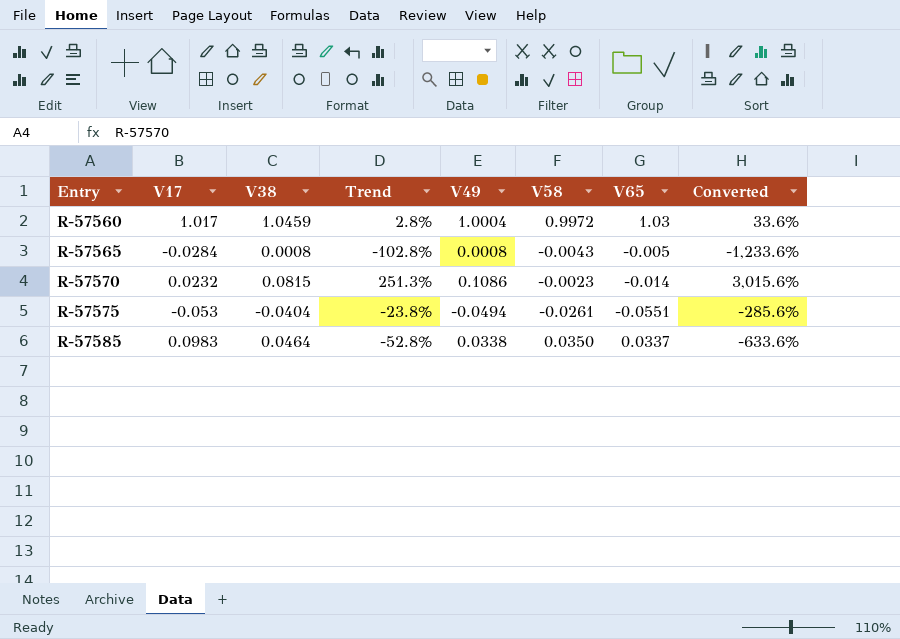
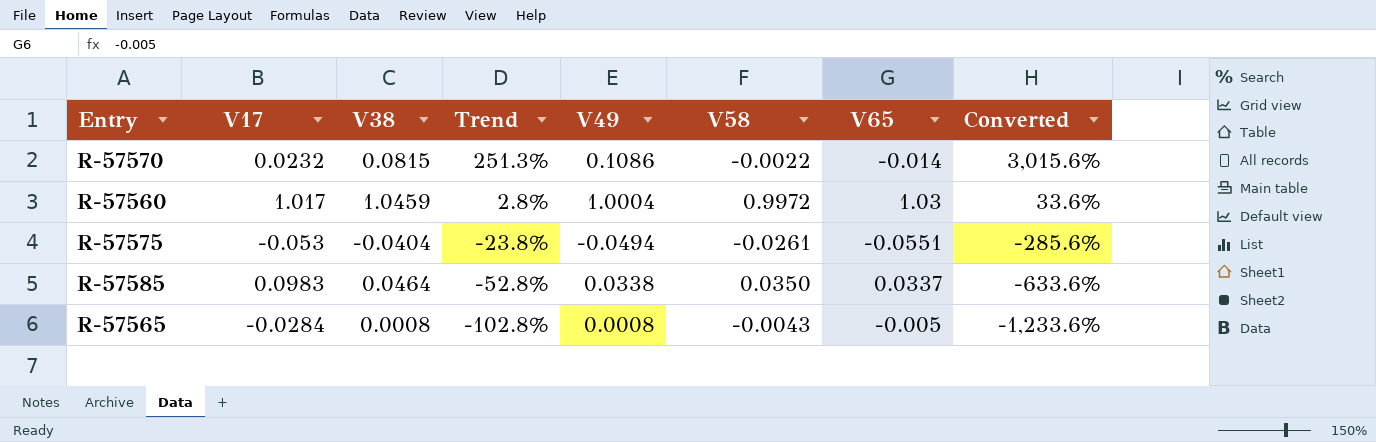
row order: Entry ascending -> Trend descending
R-57570 | V58: -0.0023 -> -0.0022

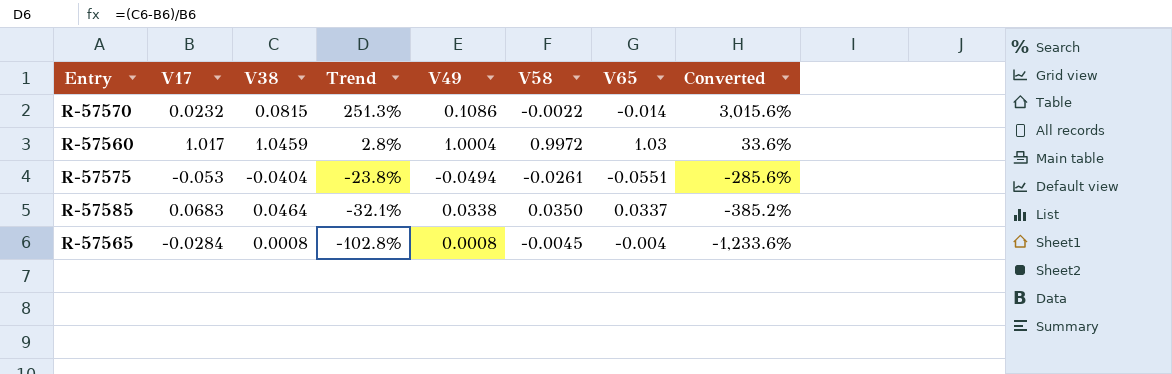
R-57585 | V17: 0.0983 -> 0.0683
R-57585 | Trend: -52.8% -> -32.1%
R-57585 | Converted: -633.6% -> -385.2%
R-57565 | V58: -0.0043 -> -0.0045
R-57565 | V65: -0.005 -> -0.004

